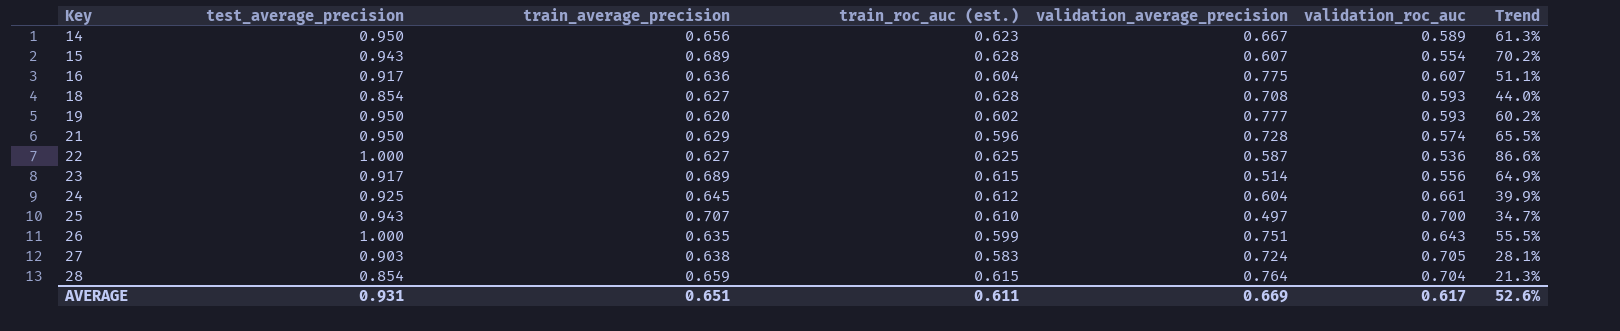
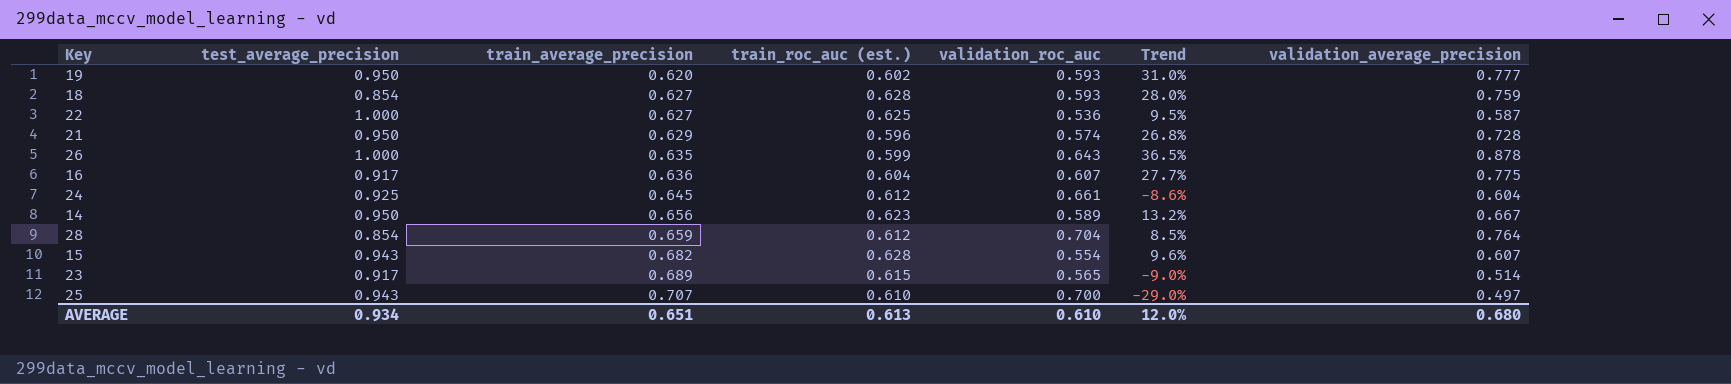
row order: Key ascending -> train_average_precision ascending
column Trend | formula: ([test_average_precision] - [validation_roc_auc]) / [validation_roc_auc] -> ([validation_average_precision] - [validation_roc_auc]) / [validation_roc_auc]
column validation_average_precision | position: 5 -> 7
row 27: 0.903 | 0.638 | 0.583 | 0.724 | 0.705 | 28.1% -> none
18 | validation_average_precision: 0.708 -> 0.759
26 | validation_average_precision: 0.751 -> 0.878
28 | train_roc_auc (est.): 0.615 -> 0.612
15 | train_average_precision: 0.689 -> 0.682
23 | validation_roc_auc: 0.556 -> 0.565
AVERAGE | test_average_precision: 0.931 -> 0.934
AVERAGE | train_roc_auc (est.): 0.611 -> 0.613
AVERAGE | validation_roc_auc: 0.617 -> 0.610
AVERAGE | Trend: 52.6% -> 12.0%
AVERAGE | validation_average_precision: 0.669 -> 0.680

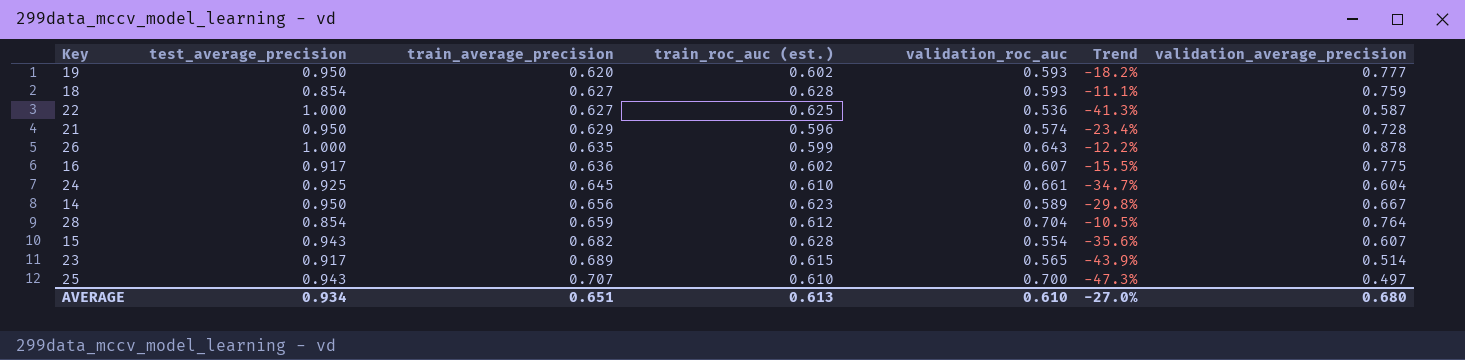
column Trend | formula: ([validation_average_precision] - [validation_roc_auc]) / [validation_roc_auc] -> ([validation_average_precision] - [test_average_precision]) / [test_average_precision]
16 | train_roc_auc (est.): 0.604 -> 0.602
24 | train_roc_auc (est.): 0.612 -> 0.610
AVERAGE | Trend: 12.0% -> -27.0%

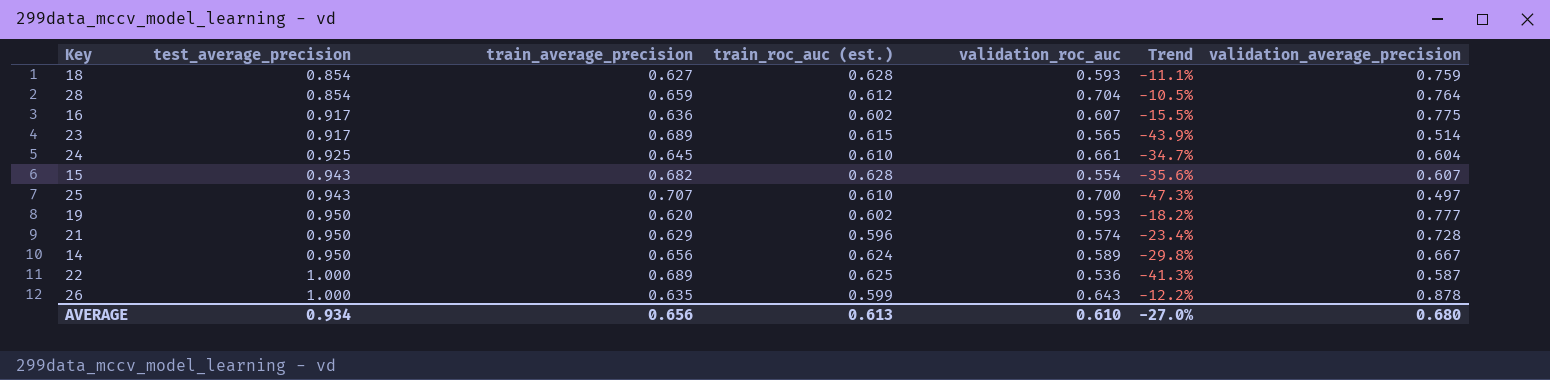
row order: train_average_precision ascending -> test_average_precision ascending
14 | train_roc_auc (est.): 0.623 -> 0.624
22 | train_average_precision: 0.627 -> 0.689
AVERAGE | train_average_precision: 0.651 -> 0.656

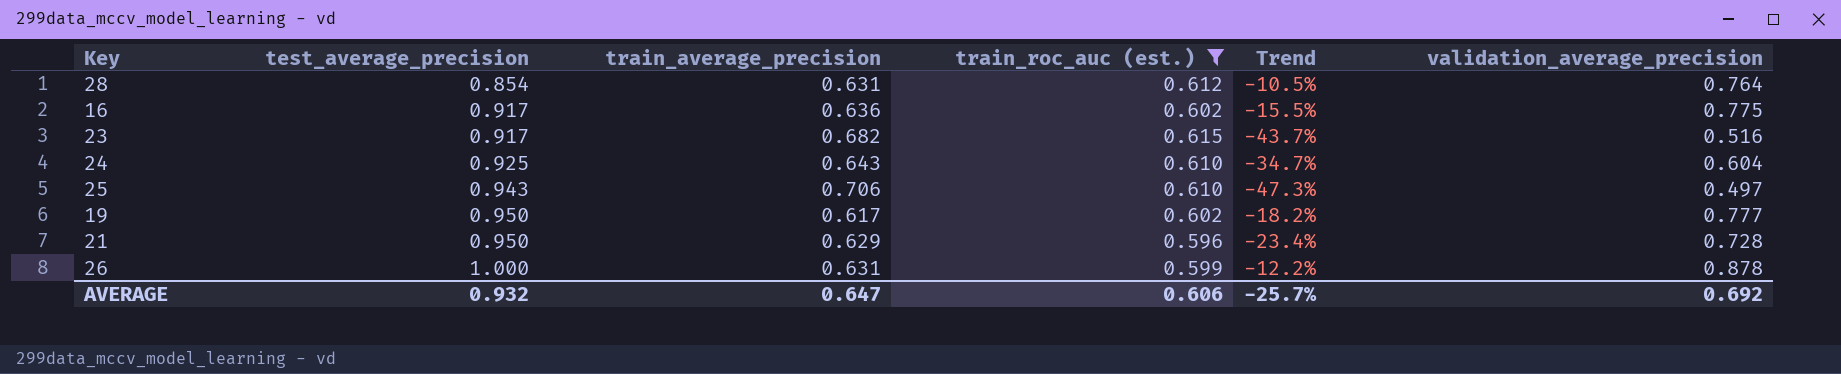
filter: none -> train_roc_auc (est.) <= 0.615
column validation_roc_auc | position: 5 -> none
28 | train_average_precision: 0.659 -> 0.631
23 | train_average_precision: 0.689 -> 0.682
23 | Trend: -43.9% -> -43.7%
23 | validation_average_precision: 0.514 -> 0.516
24 | train_average_precision: 0.645 -> 0.643
25 | train_average_precision: 0.707 -> 0.706
19 | train_average_precision: 0.620 -> 0.617
26 | train_average_precision: 0.635 -> 0.631
AVERAGE | test_average_precision: 0.934 -> 0.932
AVERAGE | train_average_precision: 0.656 -> 0.647
AVERAGE | train_roc_auc (est.): 0.613 -> 0.606
AVERAGE | Trend: -27.0% -> -25.7%
AVERAGE | validation_average_precision: 0.680 -> 0.692

